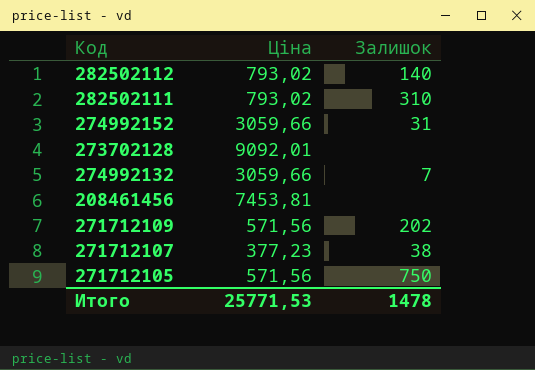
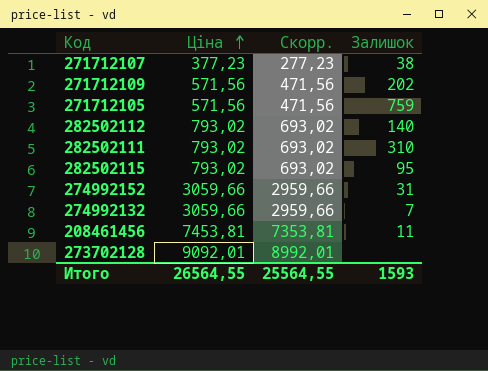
row order: none -> Ціна ascending
column Скорр. | formula: none -> [Ціна] - 100
271712105 | Залишок: 750 -> 759
row 282502115: none -> 793,02 | 693,02 | 95
208461456 | Залишок: none -> 11
Итого | Ціна: 25771,53 -> 26564,55
Итого | Залишок: 1478 -> 1593

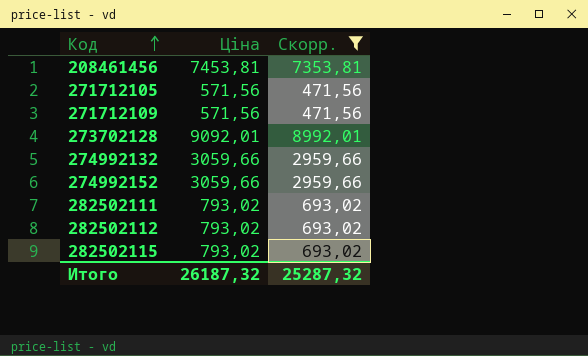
filter: none -> Скорр. != 277,23
row order: Ціна ascending -> Код ascending
column Залишок | position: 4 -> none
Итого | Ціна: 26564,55 -> 26187,32
Итого | Скорр.: 25564,55 -> 25287,32

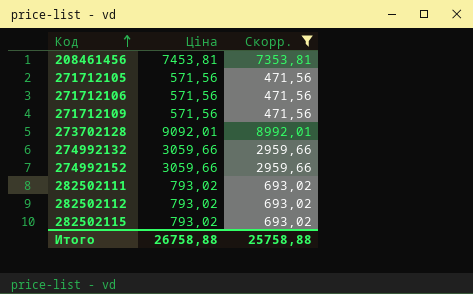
row 271712106: none -> 571,56 | 471,56
Итого | Ціна: 26187,32 -> 26758,88
Итого | Скорр.: 25287,32 -> 25758,88

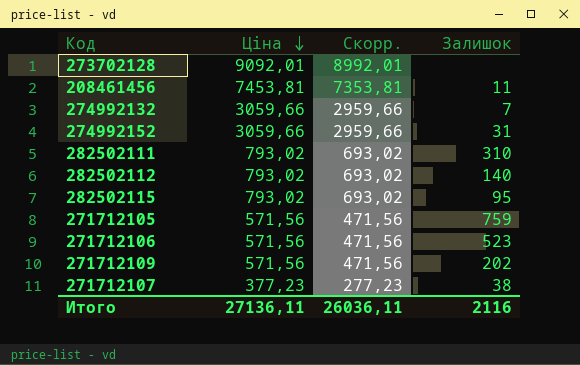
filter: Скорр. != 277,23 -> none
row order: Код ascending -> Ціна descending
column Залишок | position: none -> 4
Итого | Ціна: 26758,88 -> 27136,11
Итого | Скорр.: 25758,88 -> 26036,11

